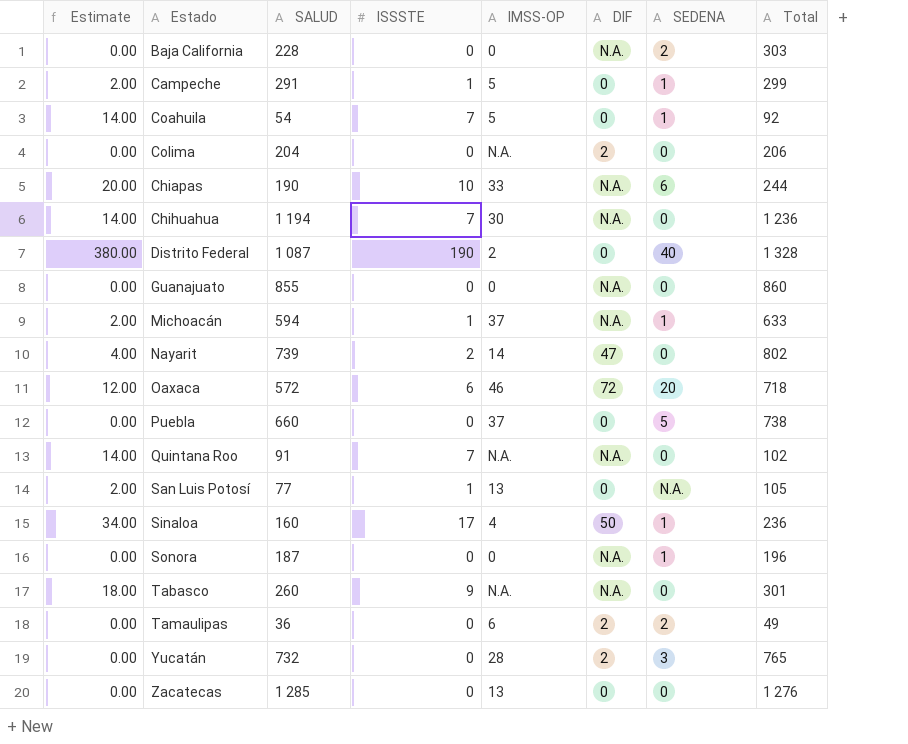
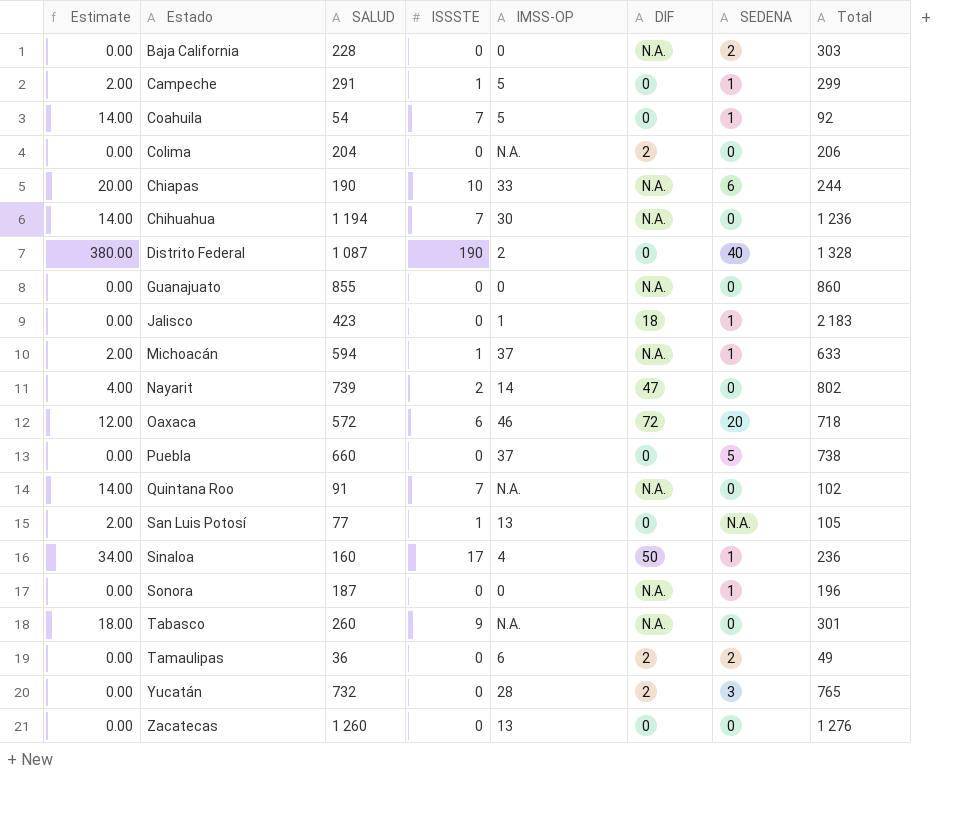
row Jalisco: none -> 0.00 | 423 | 0 | 1 | 18 | 1 | 2 183
Zacatecas | SALUD: 1 285 -> 1 260

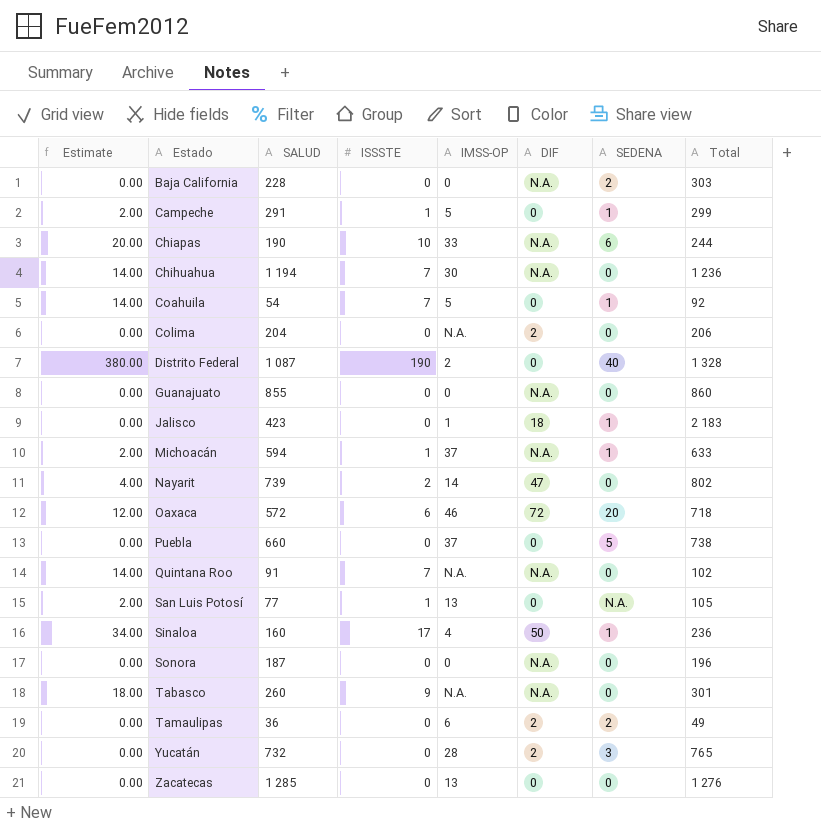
row order: none -> Estado ascending
Sonora | SEDENA: 1 -> 0
Zacatecas | SALUD: 1 260 -> 1 285

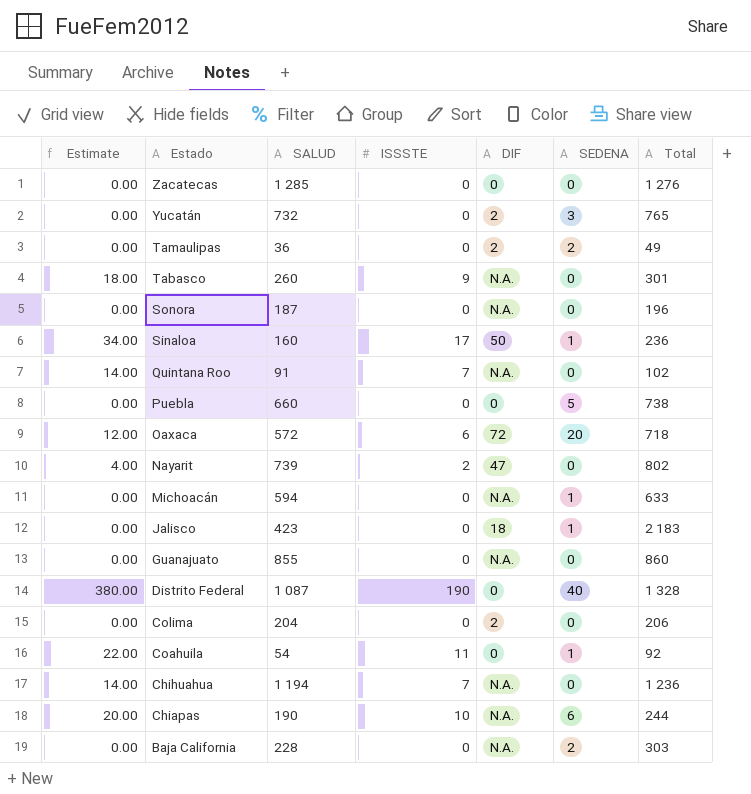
row order: Estado ascending -> Estado descending
column IMSS-OP | position: 5 -> none
row Campeche: 2.00 | 291 | 1 | 5 | 0 | 1 | 299 -> none
row San Luis Potosí: 2.00 | 77 | 1 | 13 | 0 | N.A. | 105 -> none
Michoacán | Estimate: 2.00 -> 0.00
Michoacán | ISSSTE: 1 -> 0
Coahuila | Estimate: 14.00 -> 22.00
Coahuila | ISSSTE: 7 -> 11

